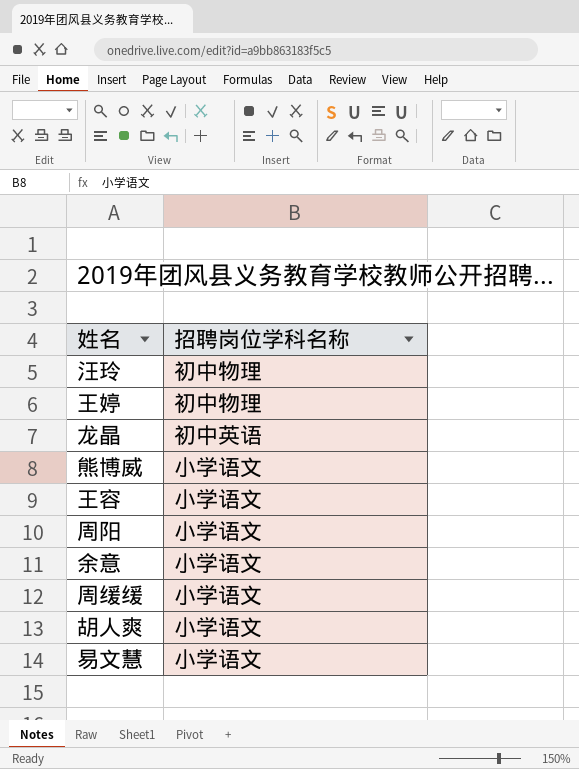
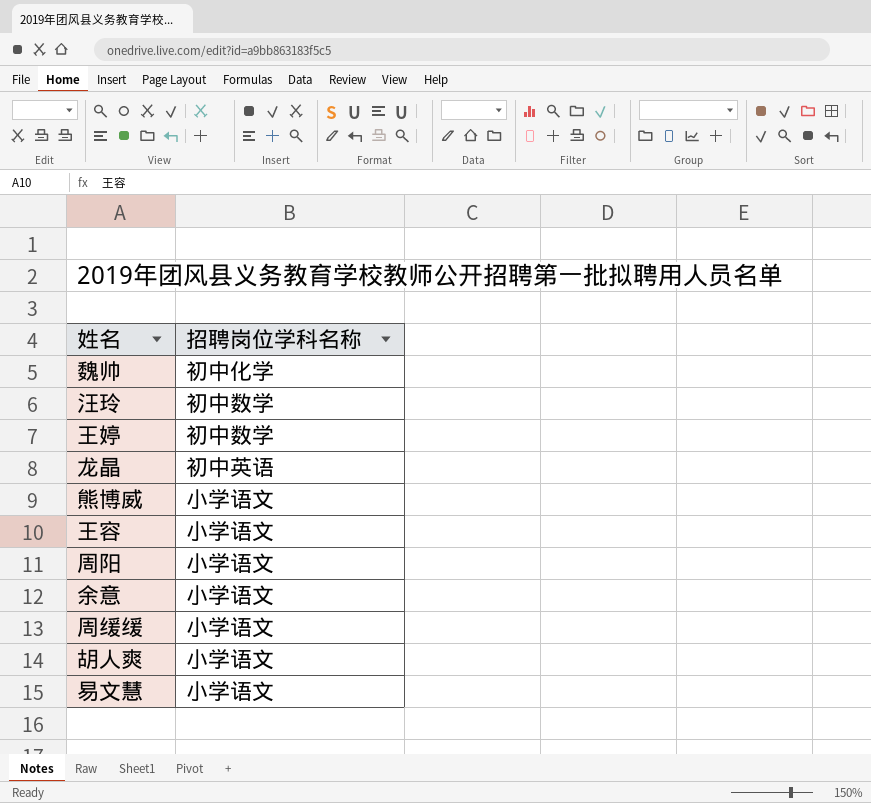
row 魏帅: none -> 初中化学
汪玲 | 招聘岗位学科名称: 初中物理 -> 初中数学
王婷 | 招聘岗位学科名称: 初中物理 -> 初中数学

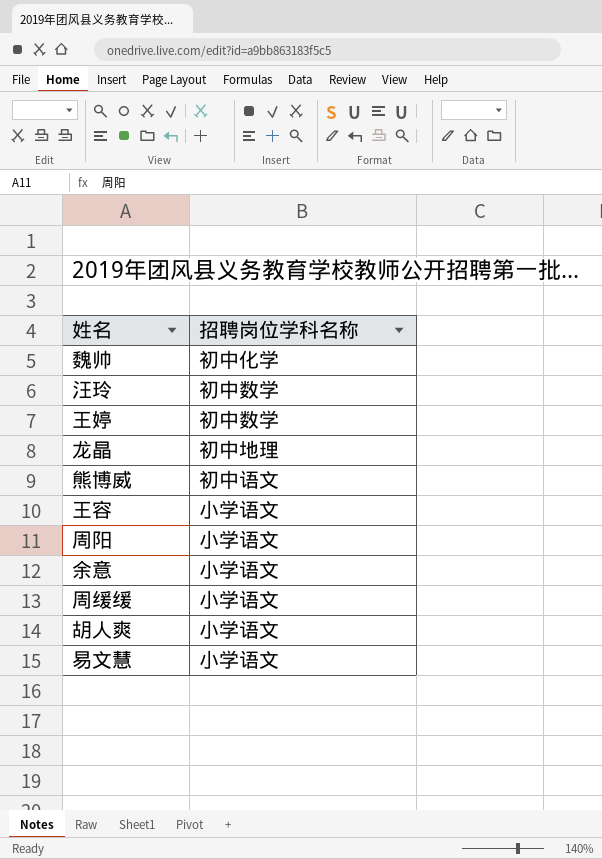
龙晶 | 招聘岗位学科名称: 初中英语 -> 初中地理
熊博威 | 招聘岗位学科名称: 小学语文 -> 初中语文

